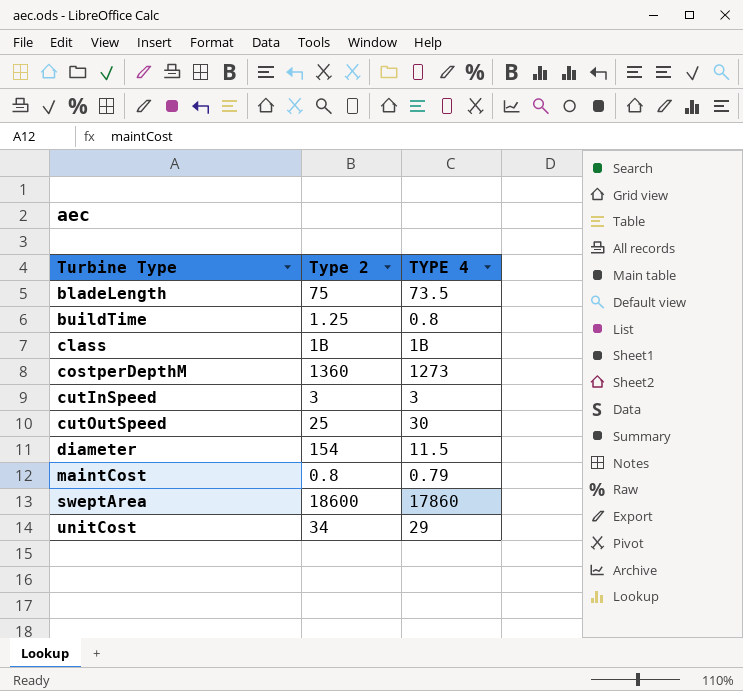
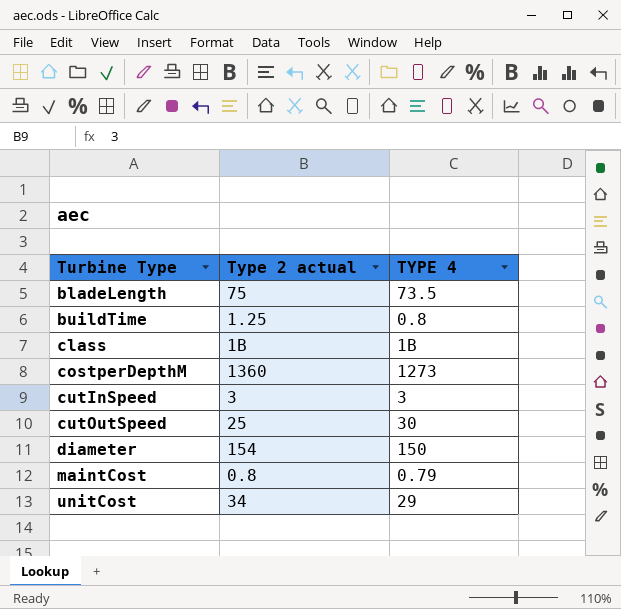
column name: Type 2 -> Type 2 actual
row sweptArea: 18600 | 17860 -> none
diameter | TYPE 4: 11.5 -> 150

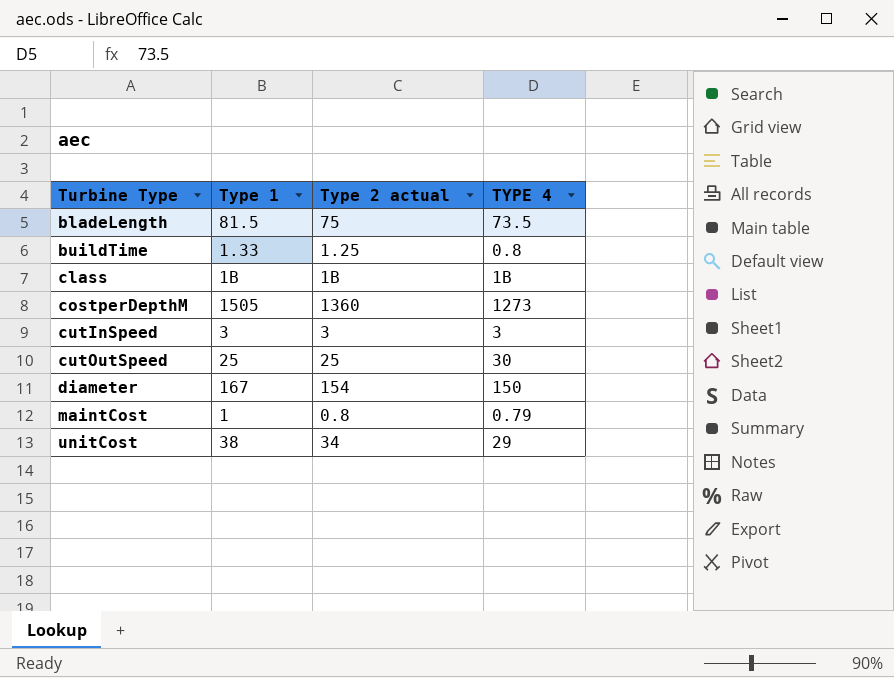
column Type 1 | position: none -> 2

